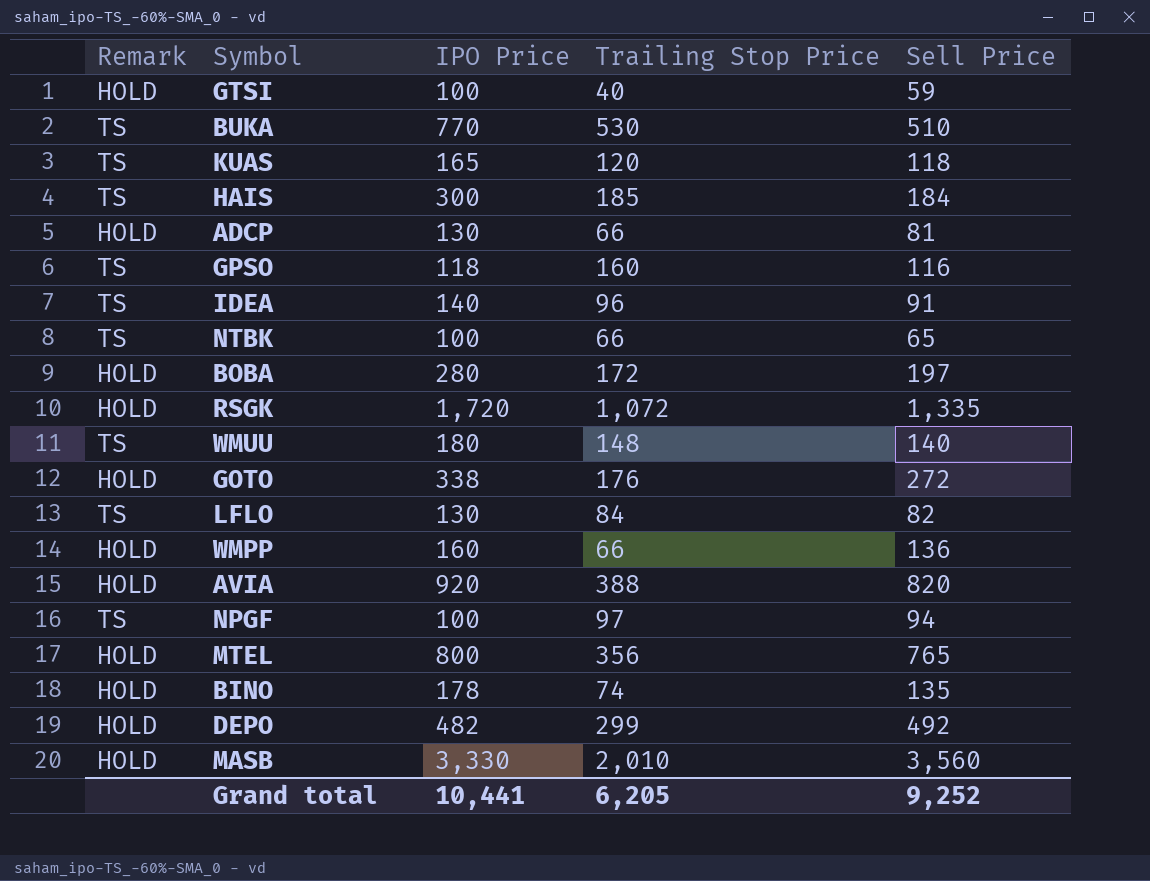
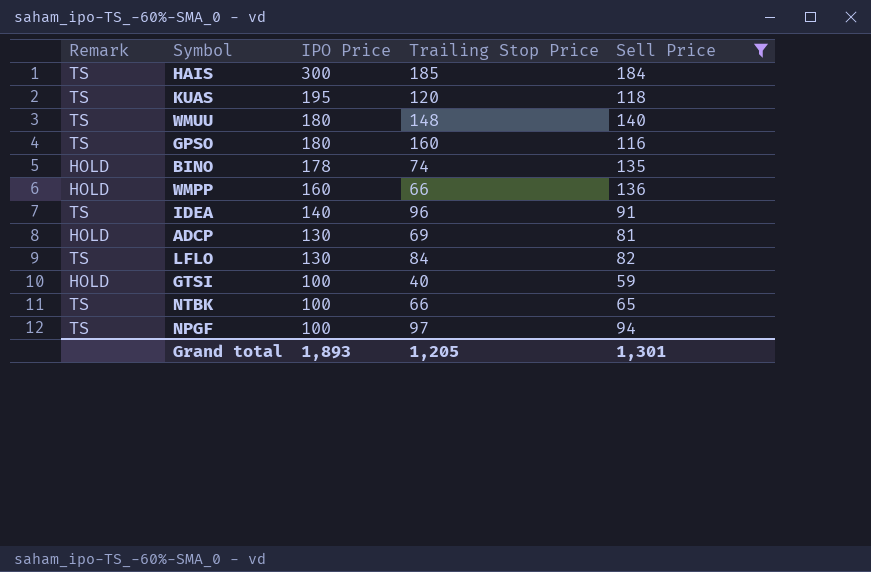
filter: none -> Sell Price <= 184
row order: none -> IPO Price descending
KUAS | IPO Price: 165 -> 195
GPSO | IPO Price: 118 -> 180
ADCP | Trailing Stop Price: 66 -> 69
Grand total | IPO Price: 10,441 -> 1,893
Grand total | Trailing Stop Price: 6,205 -> 1,205
Grand total | Sell Price: 9,252 -> 1,301

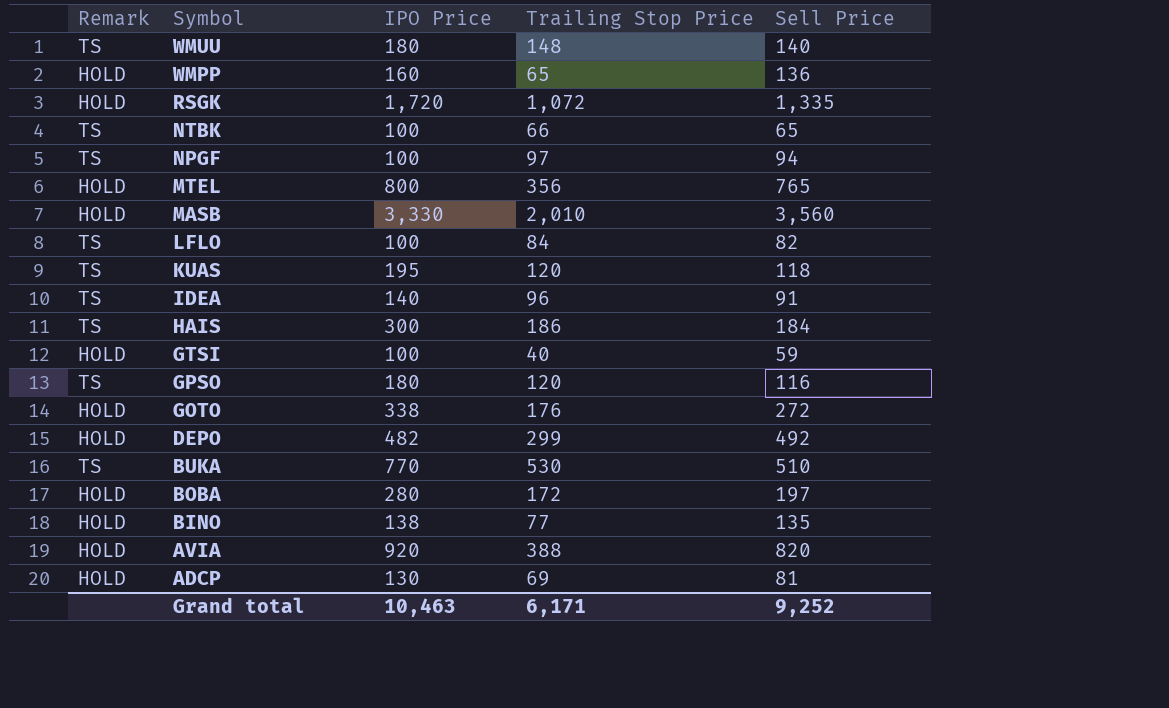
filter: Sell Price <= 184 -> none
row order: IPO Price descending -> Symbol descending
WMPP | Trailing Stop Price: 66 -> 65
LFLO | IPO Price: 130 -> 100
HAIS | Trailing Stop Price: 185 -> 186
GPSO | Trailing Stop Price: 160 -> 120
BINO | IPO Price: 178 -> 138
BINO | Trailing Stop Price: 74 -> 77
Grand total | IPO Price: 1,893 -> 10,463
Grand total | Trailing Stop Price: 1,205 -> 6,171
Grand total | Sell Price: 1,301 -> 9,252

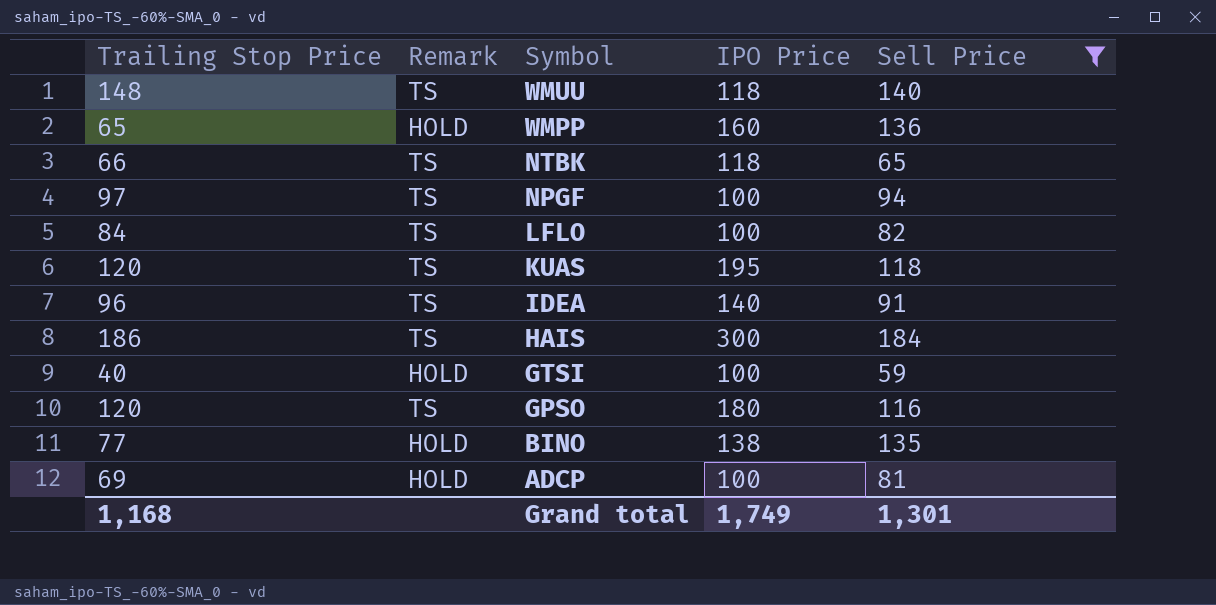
filter: none -> Sell Price <= 184
column Trailing Stop Price | position: 4 -> 1
WMUU | IPO Price: 180 -> 118
NTBK | IPO Price: 100 -> 118
ADCP | IPO Price: 130 -> 100
Grand total | Trailing Stop Price: 6,171 -> 1,168
Grand total | IPO Price: 10,463 -> 1,749
Grand total | Sell Price: 9,252 -> 1,301

